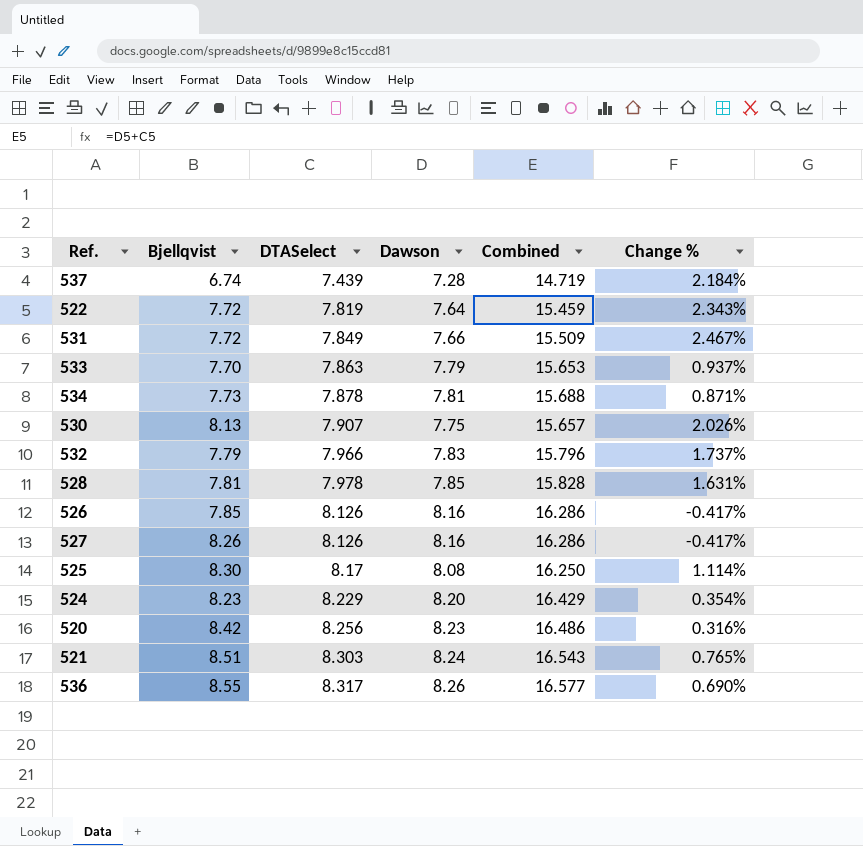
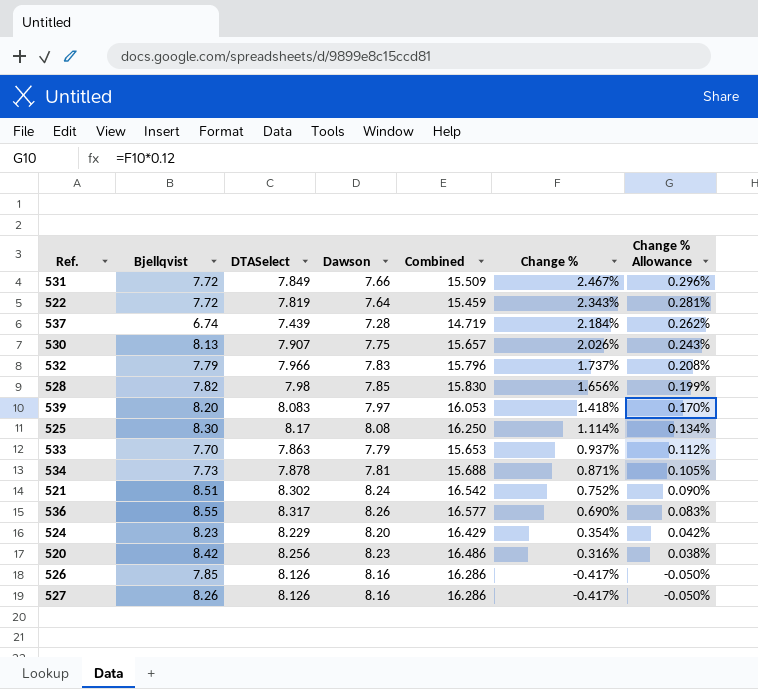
row order: DTASelect ascending -> Change % descending
column Change % Allowance | formula: none -> [Change %] * 0.12
528 | Bjellqvist: 7.81 -> 7.82
528 | DTASelect: 7.978 -> 7.98
528 | Combined: 15.828 -> 15.830
528 | Change %: 1.631% -> 1.656%
row 539: none -> 8.20 | 8.083 | 7.97 | 16.053 | 1.418% | 0.170%
521 | DTASelect: 8.303 -> 8.302
521 | Combined: 16.543 -> 16.542
521 | Change %: 0.765% -> 0.752%

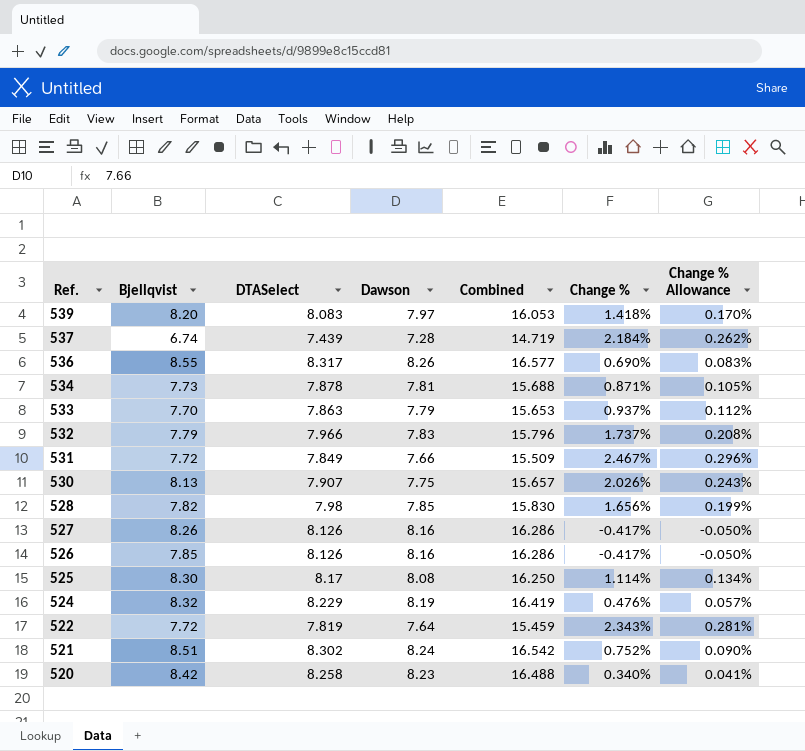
row order: Change % descending -> Ref. descending
524 | Bjellqvist: 8.23 -> 8.32
524 | Dawson: 8.20 -> 8.19
524 | Combined: 16.429 -> 16.419
524 | Change %: 0.354% -> 0.476%
524 | Change % Allowance: 0.042% -> 0.057%
520 | DTASelect: 8.256 -> 8.258
520 | Combined: 16.486 -> 16.488
520 | Change %: 0.316% -> 0.340%
520 | Change % Allowance: 0.038% -> 0.041%

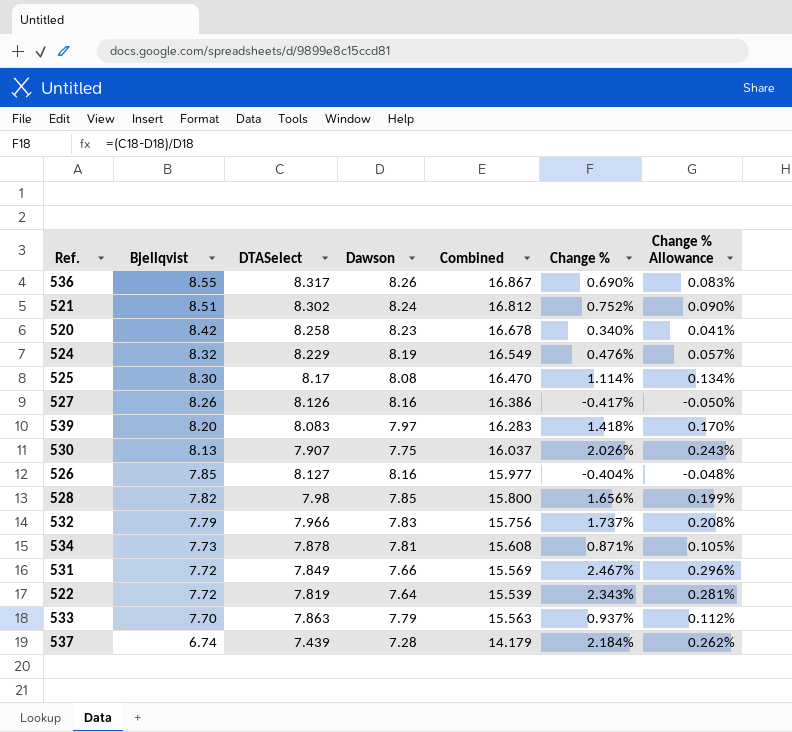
row order: Ref. descending -> Bjellqvist descending
column Combined | formula: [DTASelect] + [Dawson] -> [Bjellqvist] + [DTASelect]
526 | DTASelect: 8.126 -> 8.127
526 | Change %: -0.417% -> -0.404%
526 | Change % Allowance: -0.050% -> -0.048%

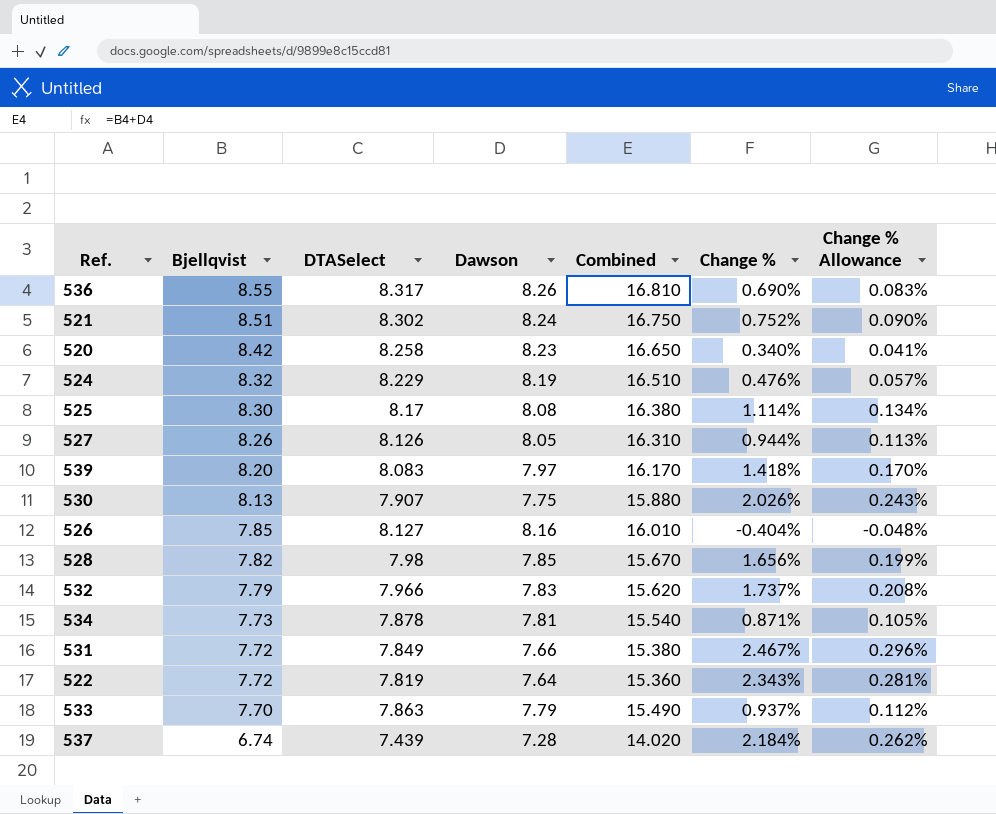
column Combined | formula: [Bjellqvist] + [DTASelect] -> [Bjellqvist] + [Dawson]
527 | Dawson: 8.16 -> 8.05
527 | Change %: -0.417% -> 0.944%
527 | Change % Allowance: -0.050% -> 0.113%

